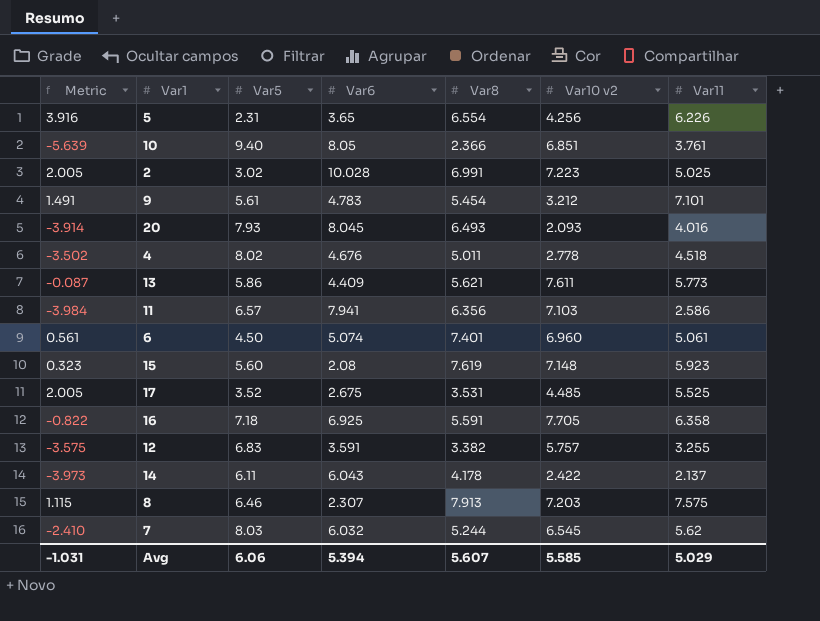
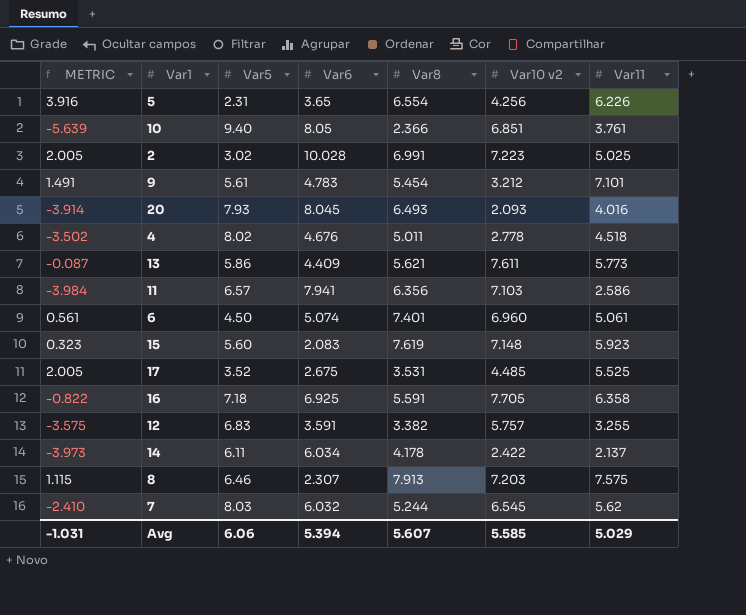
column name: Metric -> METRIC
15 | Var6: 2.08 -> 2.083
14 | Var6: 6.043 -> 6.034

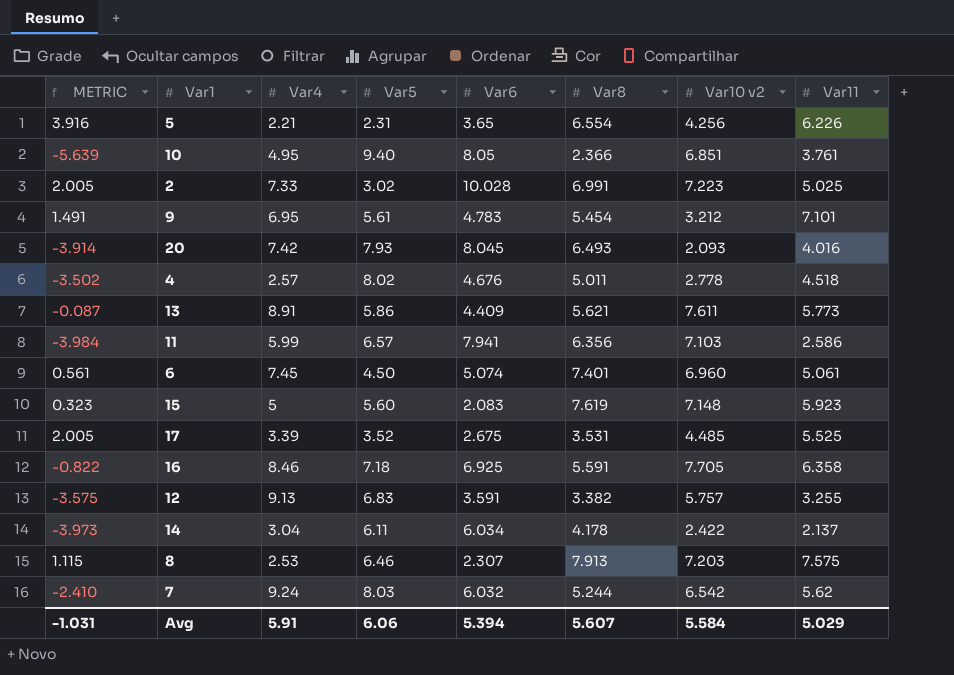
column Var4 | position: none -> 3
7 | Var10 v2: 6.545 -> 6.542
Avg | Var10 v2: 5.585 -> 5.584

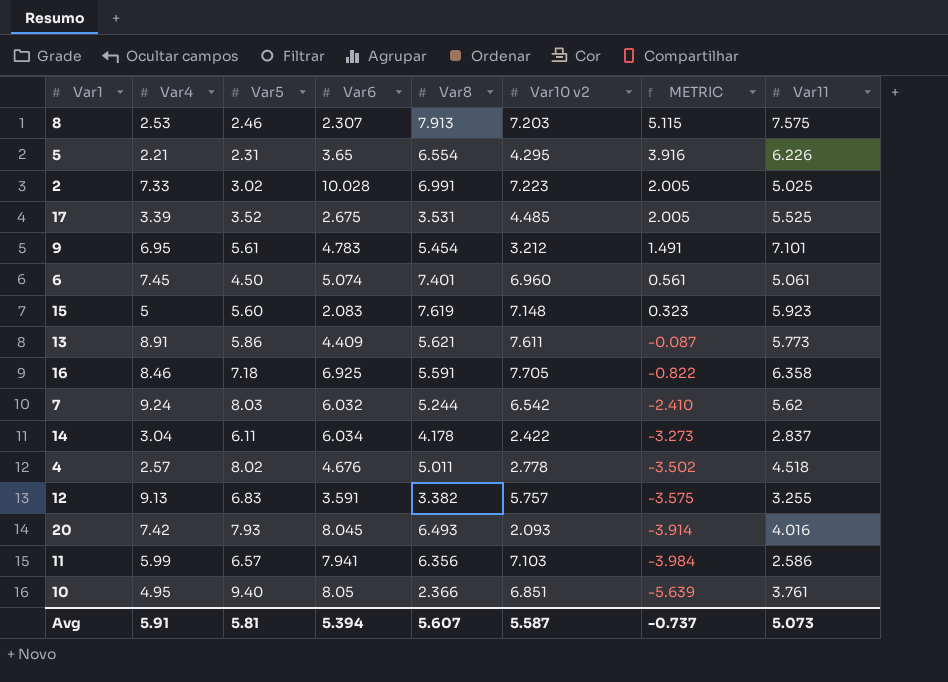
row order: none -> METRIC descending
column METRIC | position: 1 -> 7
8 | Var5: 6.46 -> 2.46
8 | METRIC: 1.115 -> 5.115
5 | Var10 v2: 4.256 -> 4.295
14 | METRIC: -3.973 -> -3.273
14 | Var11: 2.137 -> 2.837
Avg | Var5: 6.06 -> 5.81
Avg | Var10 v2: 5.584 -> 5.587
Avg | METRIC: -1.031 -> -0.737
Avg | Var11: 5.029 -> 5.073

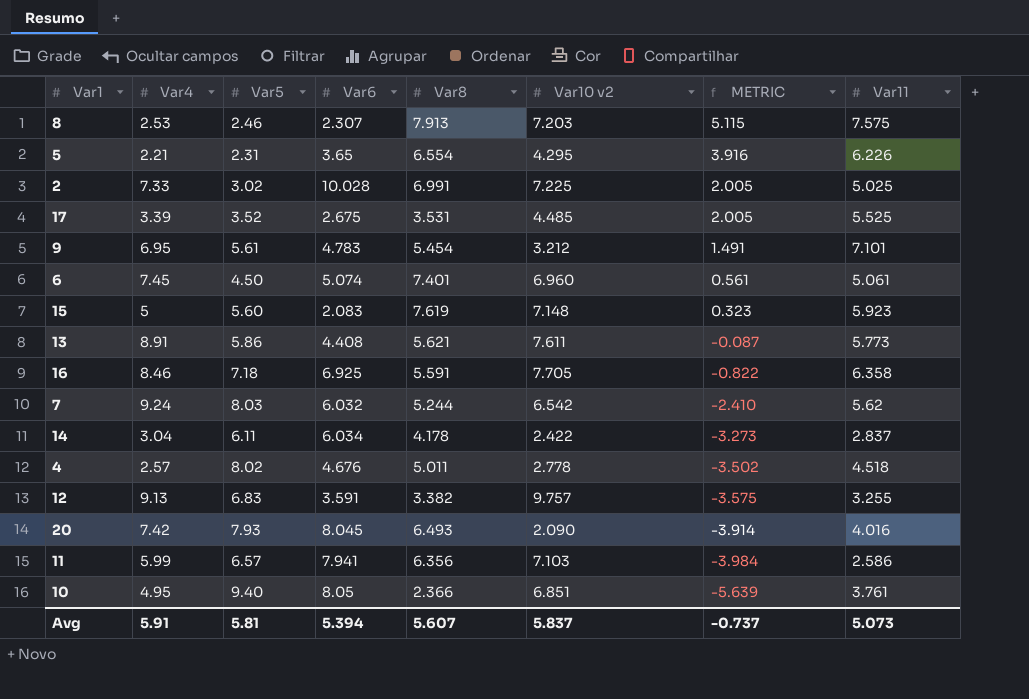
2 | Var10 v2: 7.223 -> 7.225
13 | Var6: 4.409 -> 4.408
12 | Var10 v2: 5.757 -> 9.757
20 | Var10 v2: 2.093 -> 2.090
Avg | Var10 v2: 5.587 -> 5.837

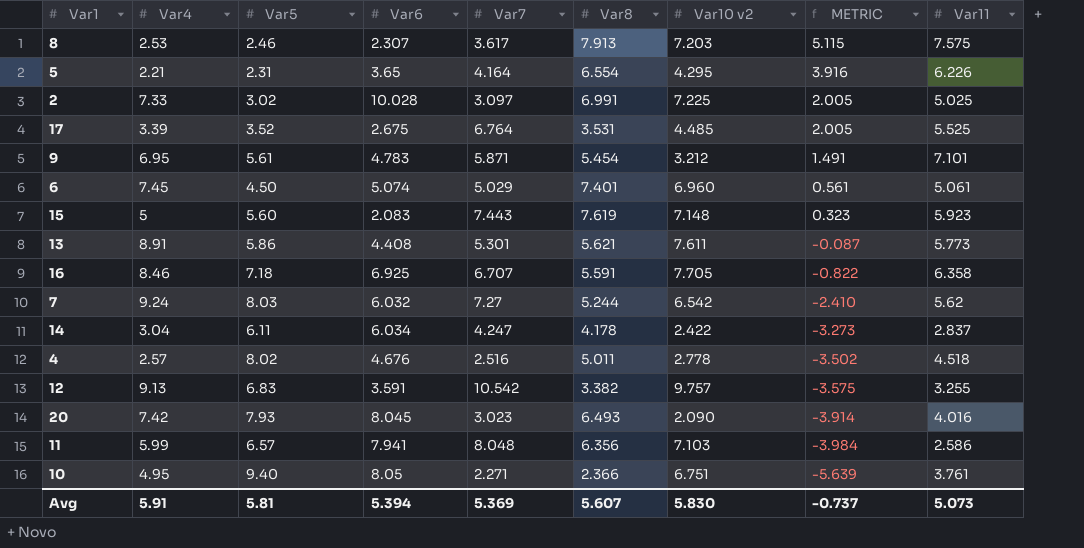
column Var7 | position: none -> 5
10 | Var10 v2: 6.851 -> 6.751
Avg | Var10 v2: 5.837 -> 5.830

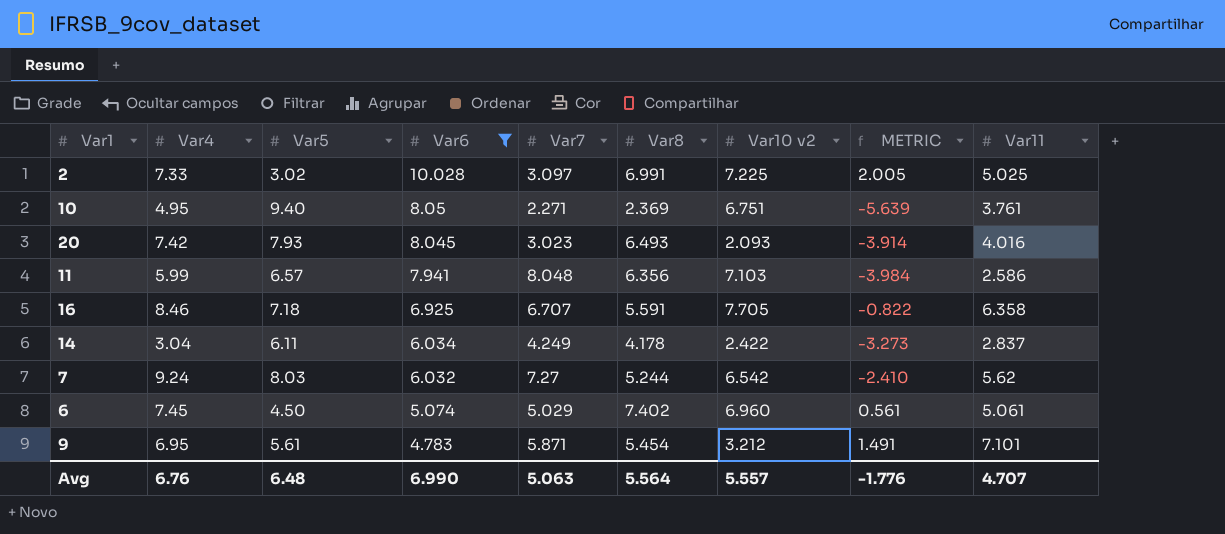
filter: none -> Var6 >= 4.783
row order: METRIC descending -> Var6 descending
10 | Var8: 2.366 -> 2.369
20 | Var10 v2: 2.090 -> 2.093
14 | Var7: 4.247 -> 4.249
6 | Var8: 7.401 -> 7.402
Avg | Var4: 5.91 -> 6.76
Avg | Var5: 5.81 -> 6.48
Avg | Var6: 5.394 -> 6.990
Avg | Var7: 5.369 -> 5.063
Avg | Var8: 5.607 -> 5.564
Avg | Var10 v2: 5.830 -> 5.557
Avg | METRIC: -0.737 -> -1.776
Avg | Var11: 5.073 -> 4.707

